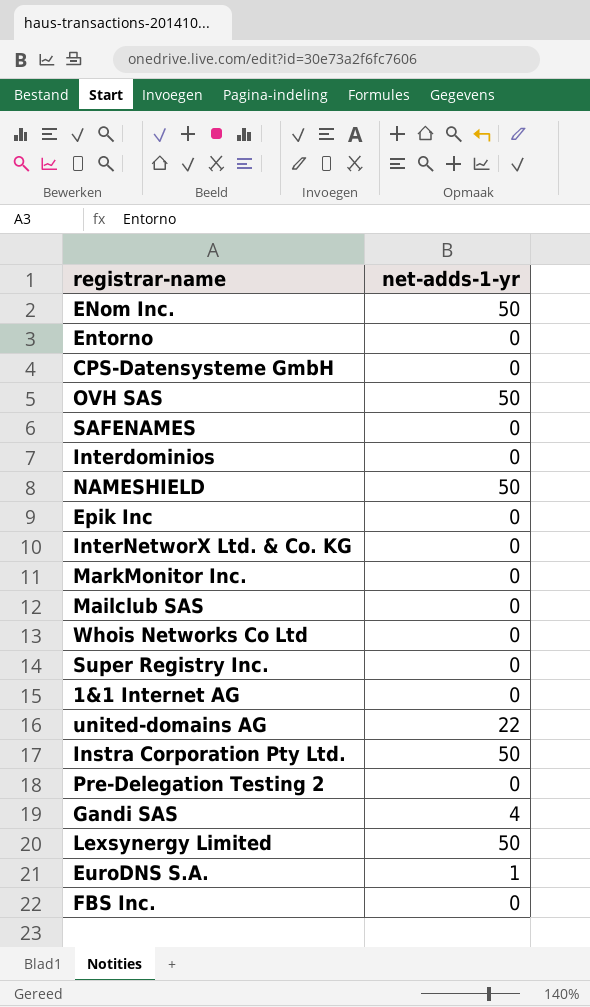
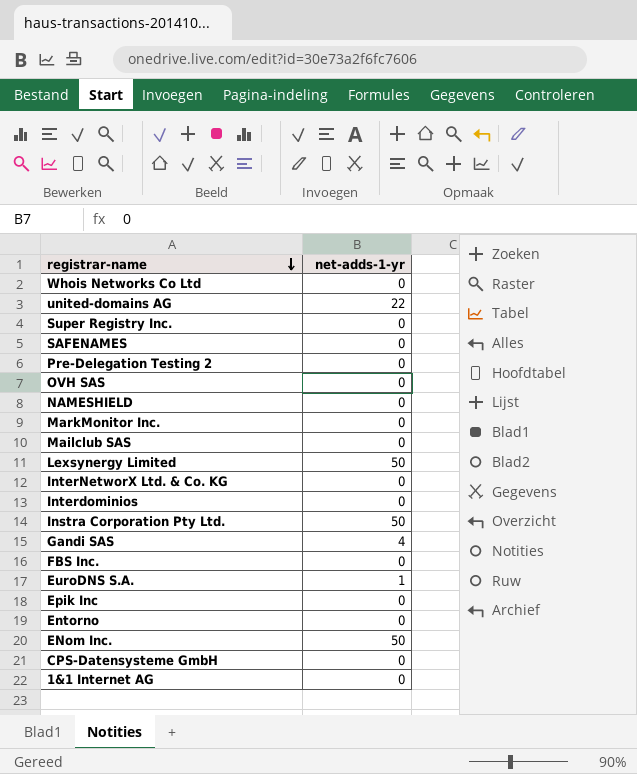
row order: none -> registrar-name descending
OVH SAS | net-adds-1-yr: 50 -> 0
NAMESHIELD | net-adds-1-yr: 50 -> 0

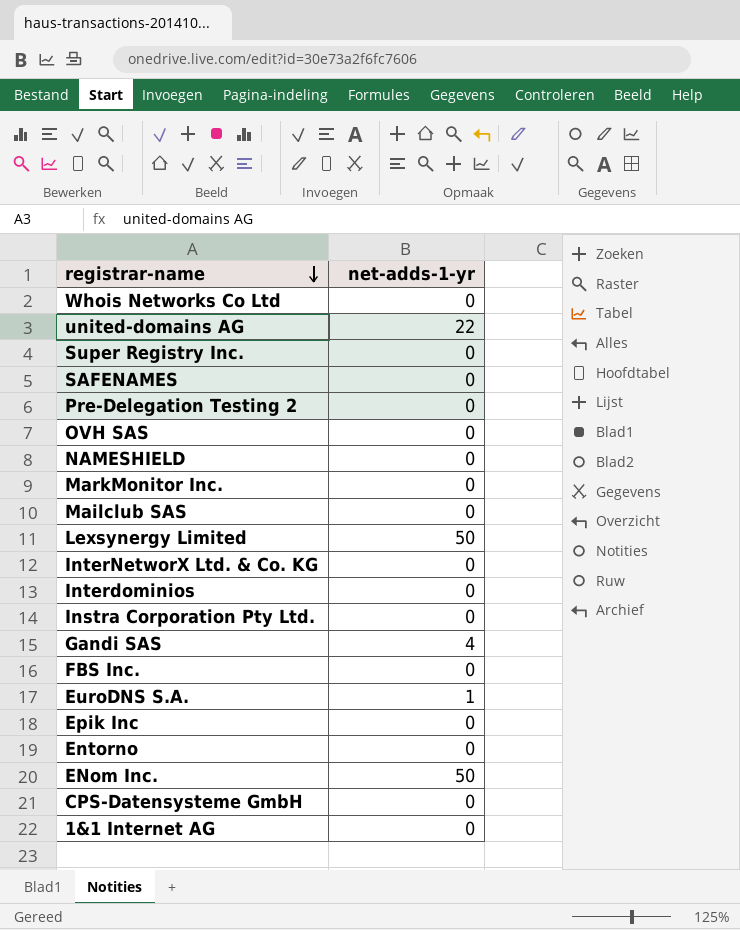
Instra Corporation Pty Ltd. | net-adds-1-yr: 50 -> 0

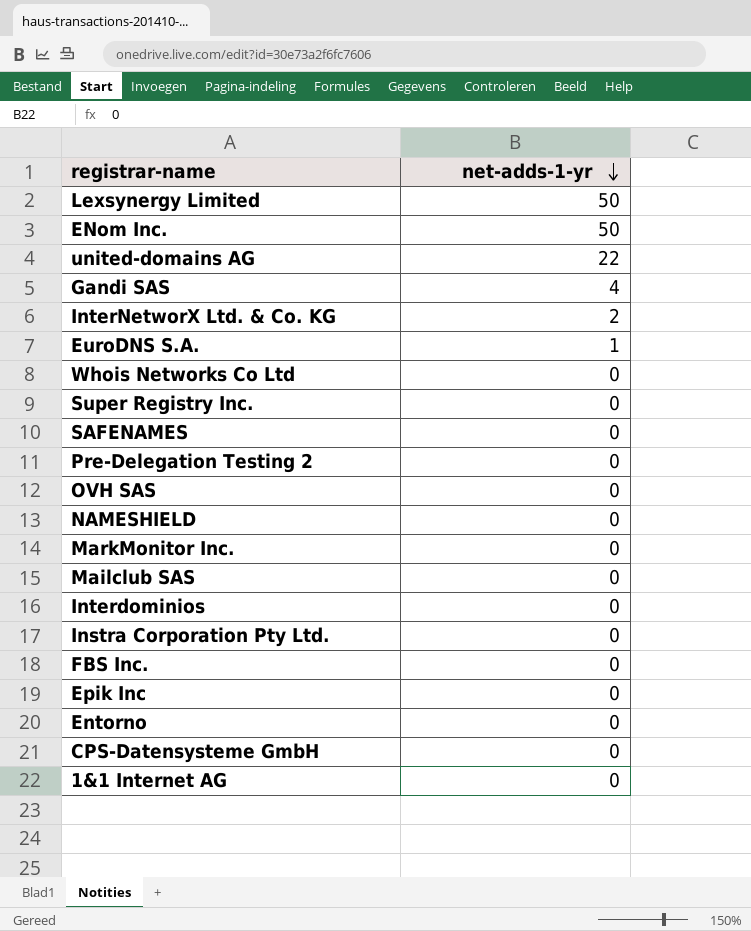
row order: registrar-name descending -> net-adds-1-yr descending
InterNetworX Ltd. & Co. KG | net-adds-1-yr: 0 -> 2

